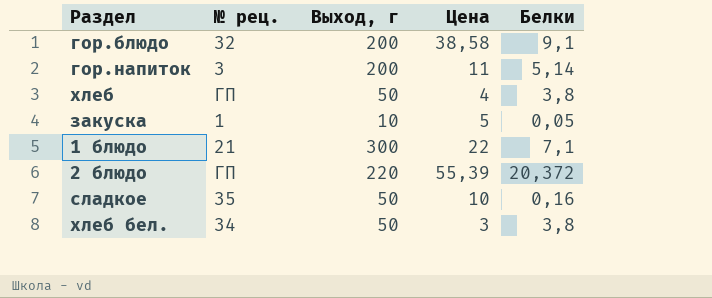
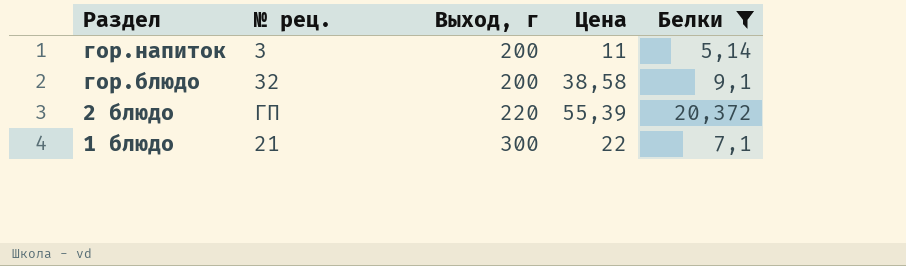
filter: none -> Белки >= 5,14
row order: none -> Раздел descending

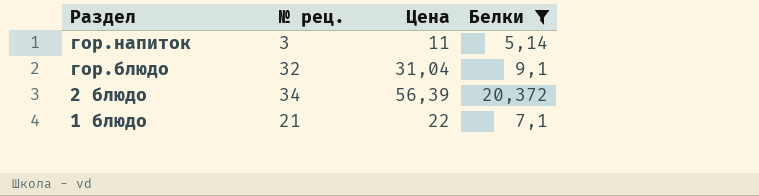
column Выход, г | position: 3 -> none
гор.блюдо | Цена: 38,58 -> 31,04
2 блюдо | № рец.: ГП -> 34
2 блюдо | Цена: 55,39 -> 56,39

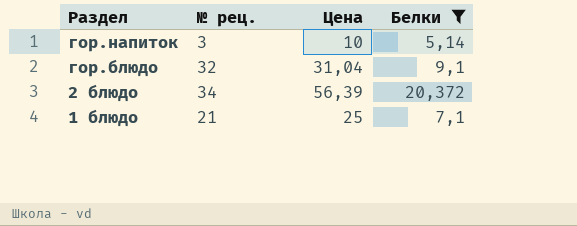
гор.напиток | Цена: 11 -> 10
1 блюдо | Цена: 22 -> 25

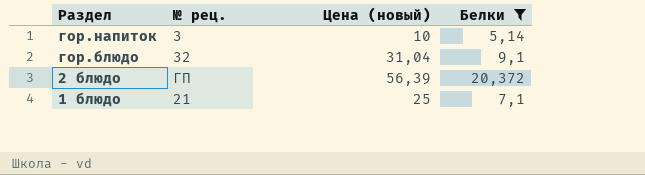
column name: Цена -> Цена (новый)
2 блюдо | № рец.: 34 -> ГП

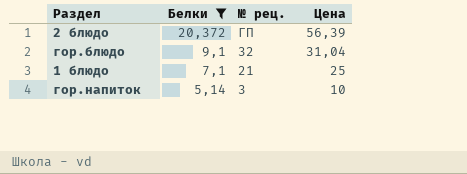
row order: Раздел descending -> Белки descending
column Белки | position: 4 -> 2
column name: Цена (новый) -> Цена

